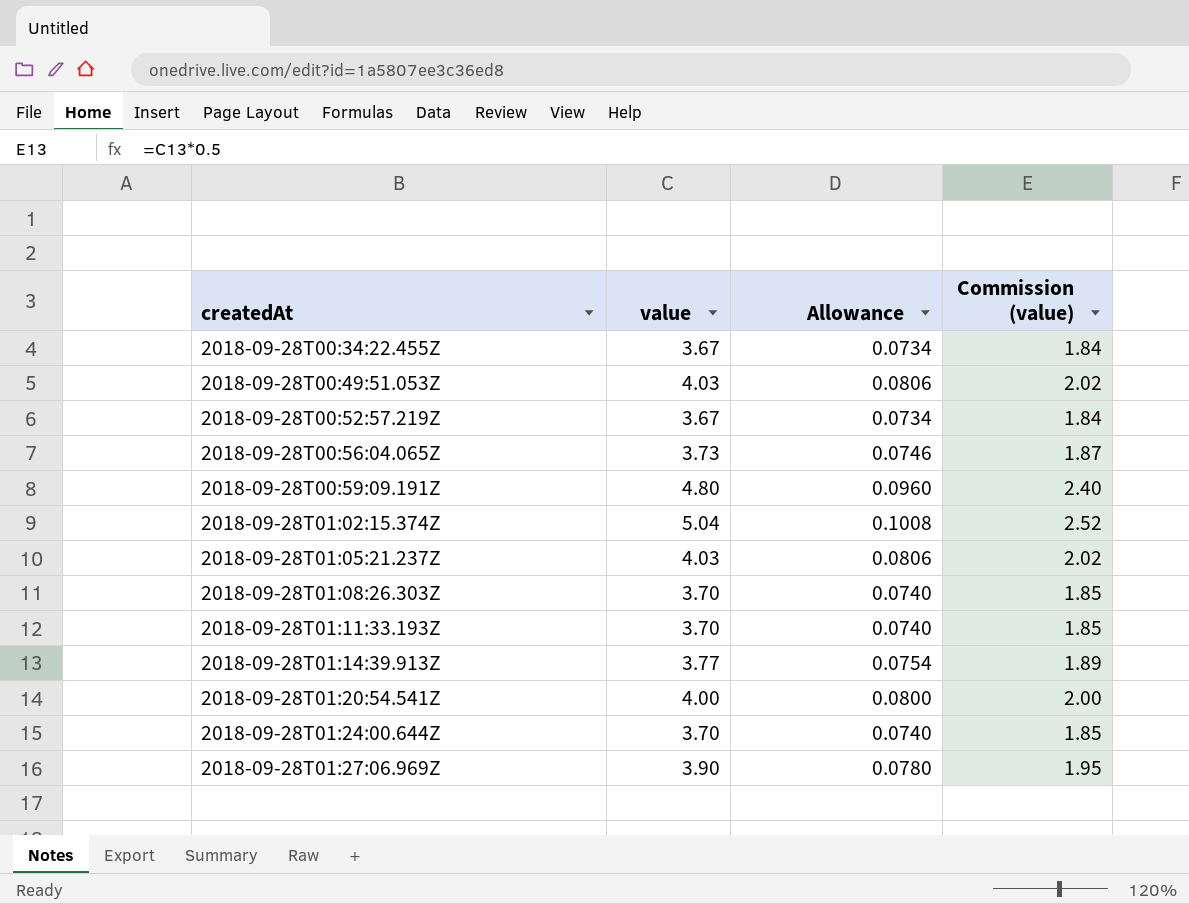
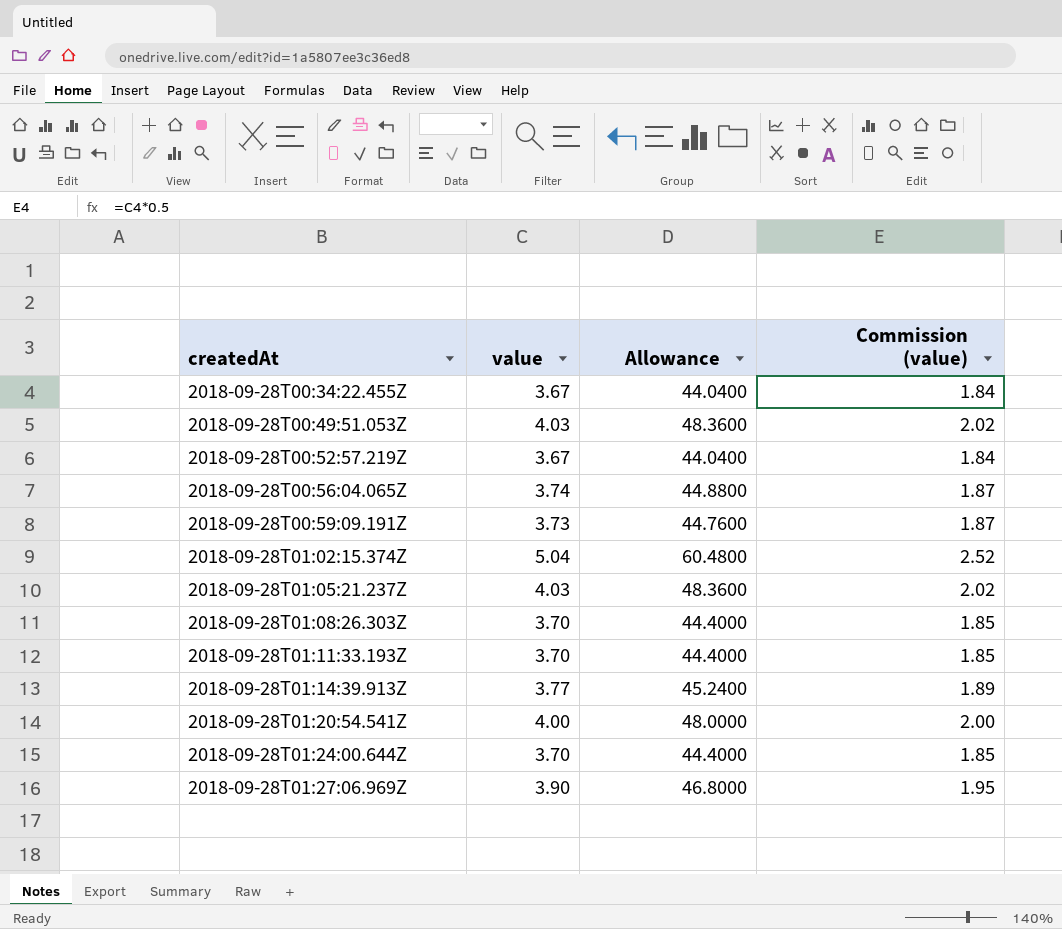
column Allowance | formula: [value] * 0.02 -> [value] * 12
2018-09-28T00:56:04.065Z | value: 3.73 -> 3.74
2018-09-28T00:59:09.191Z | value: 4.80 -> 3.73
2018-09-28T00:59:09.191Z | Commission (value): 2.40 -> 1.87

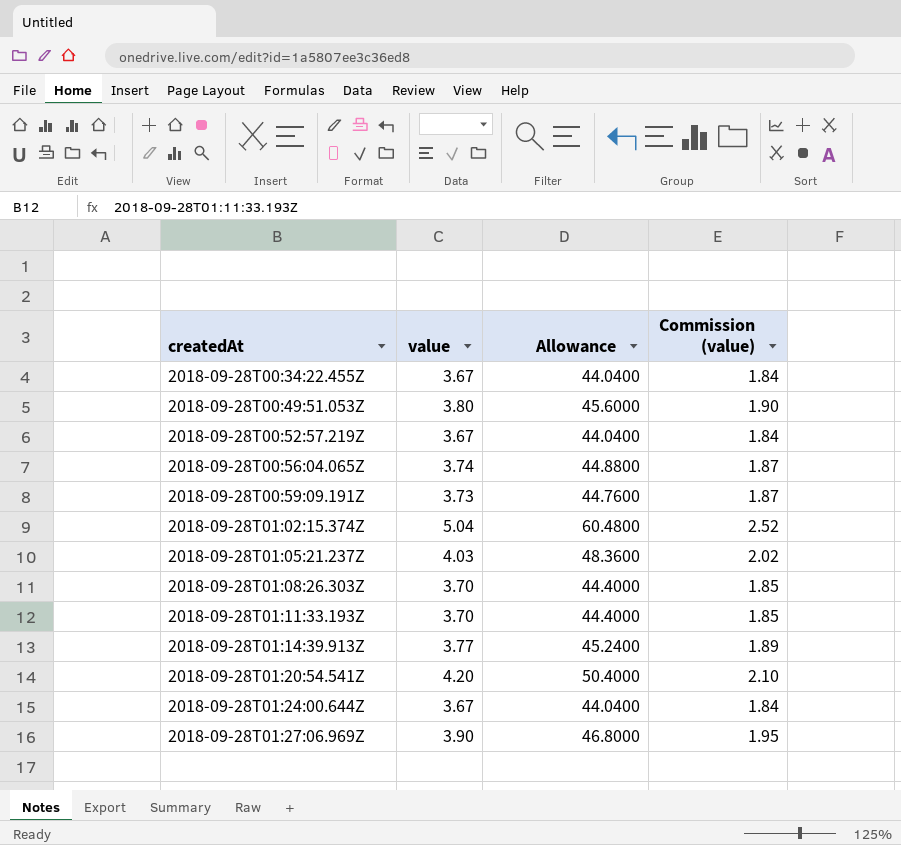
2018-09-28T00:49:51.053Z | value: 4.03 -> 3.80
2018-09-28T00:49:51.053Z | Allowance: 48.3600 -> 45.6000
2018-09-28T00:49:51.053Z | Commission (value): 2.02 -> 1.90
2018-09-28T01:20:54.541Z | value: 4.00 -> 4.20
2018-09-28T01:20:54.541Z | Allowance: 48.0000 -> 50.4000
2018-09-28T01:20:54.541Z | Commission (value): 2.00 -> 2.10
2018-09-28T01:24:00.644Z | value: 3.70 -> 3.67
2018-09-28T01:24:00.644Z | Allowance: 44.4000 -> 44.0400
2018-09-28T01:24:00.644Z | Commission (value): 1.85 -> 1.84

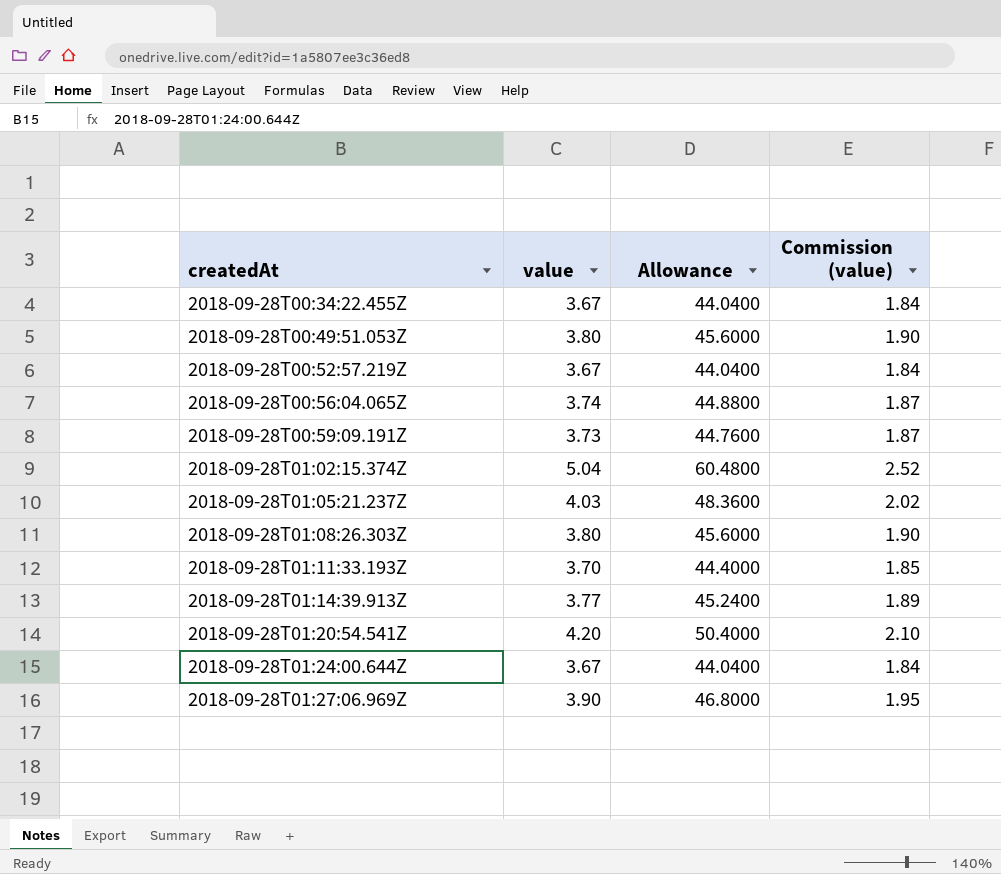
2018-09-28T01:08:26.303Z | value: 3.70 -> 3.80
2018-09-28T01:08:26.303Z | Allowance: 44.4000 -> 45.6000
2018-09-28T01:08:26.303Z | Commission (value): 1.85 -> 1.90

